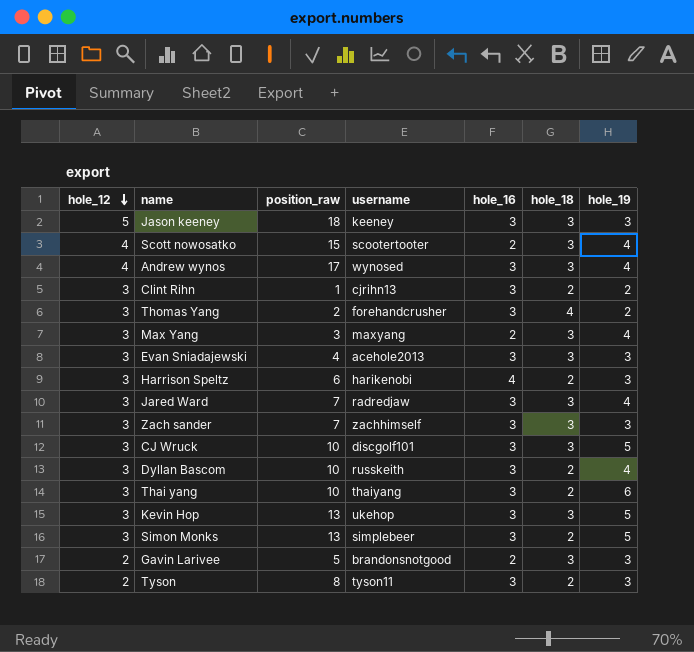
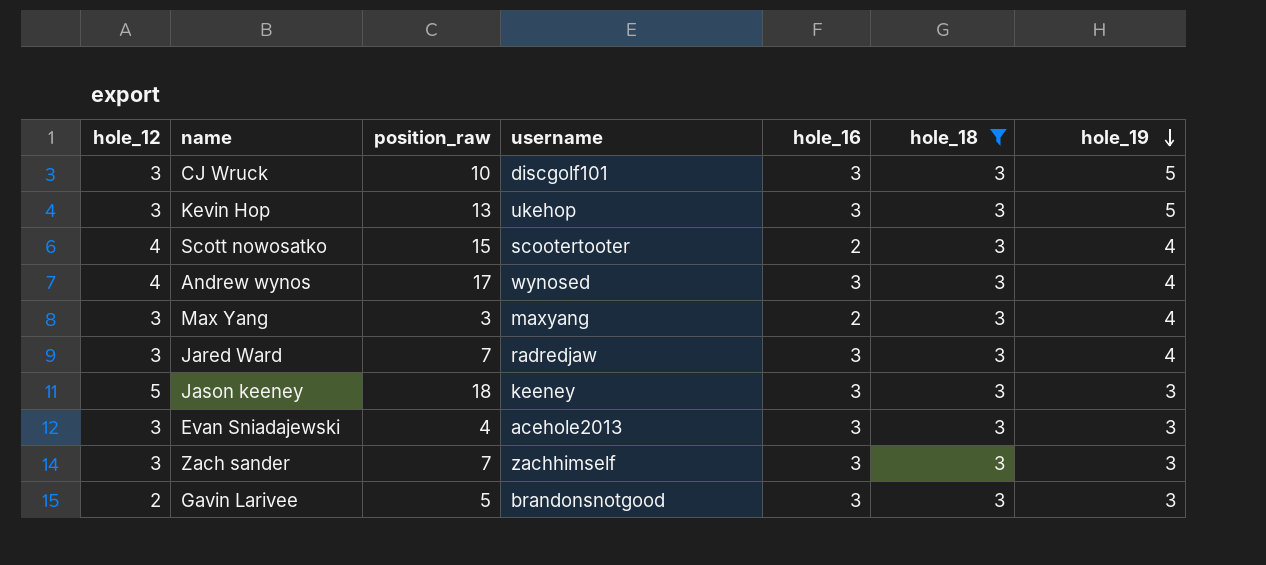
filter: none -> hole_18 = 3
row order: hole_12 descending -> hole_19 descending
Gavin Larivee | hole_16: 2 -> 3

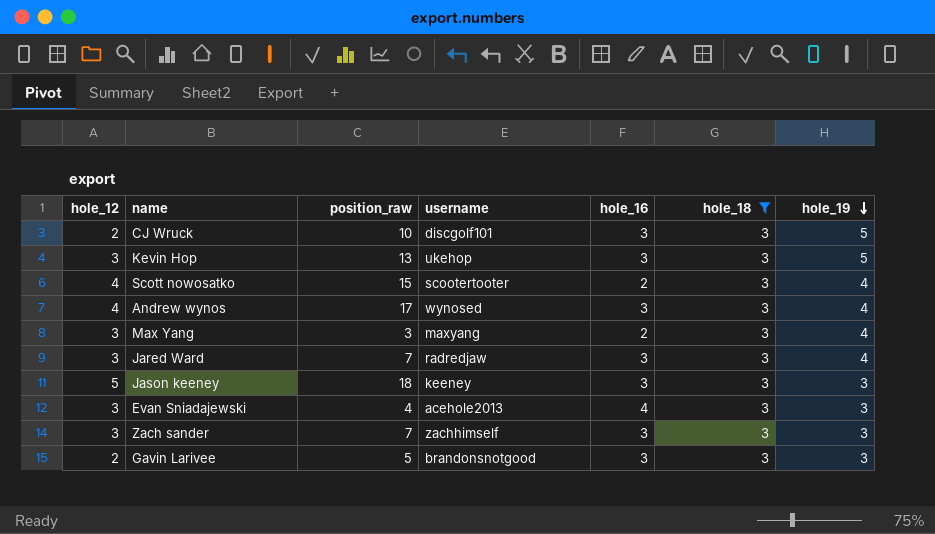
CJ Wruck | hole_12: 3 -> 2
Evan Sniadajewski | hole_16: 3 -> 4

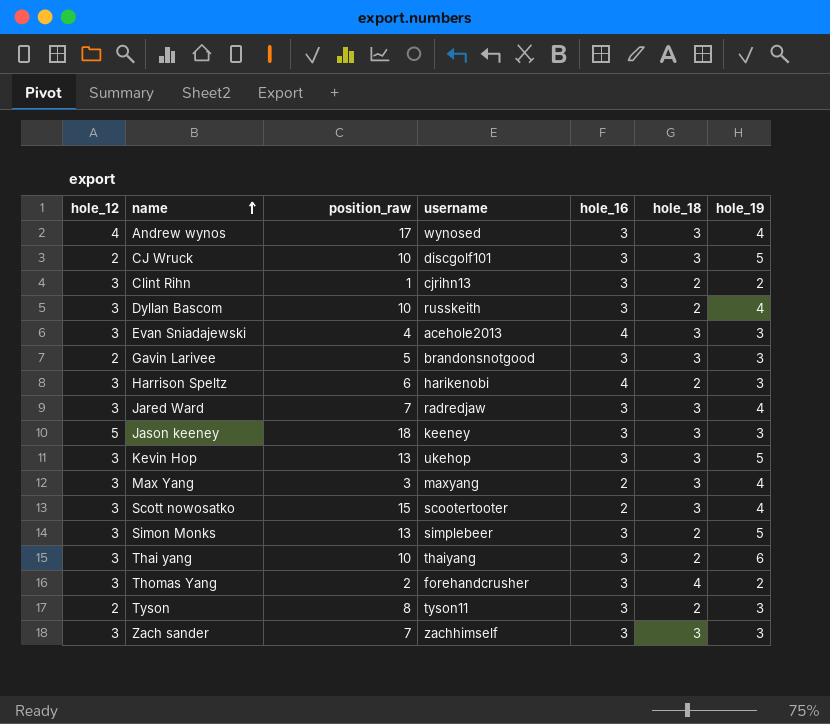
filter: hole_18 = 3 -> none
row order: hole_19 descending -> name ascending
Scott nowosatko | hole_12: 4 -> 3

